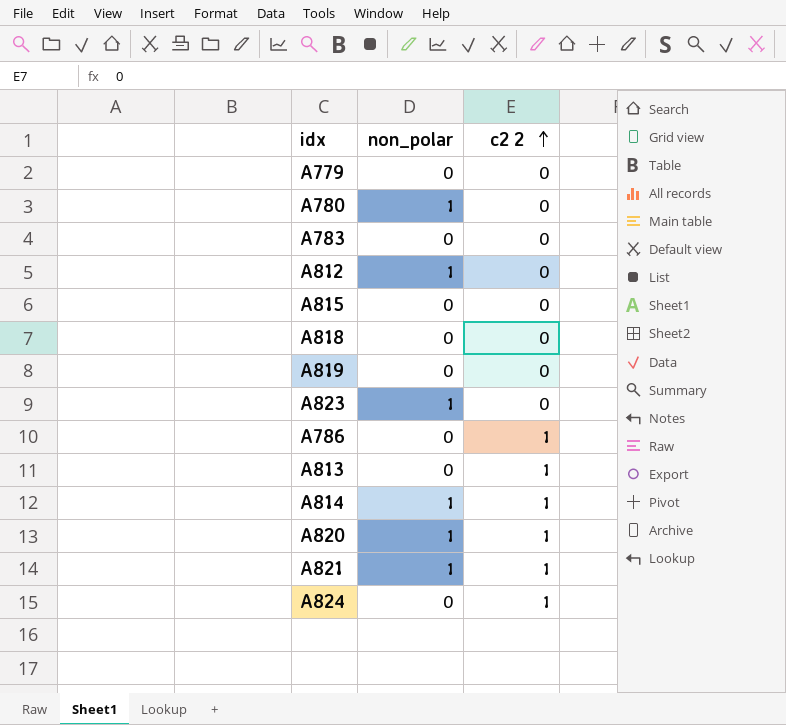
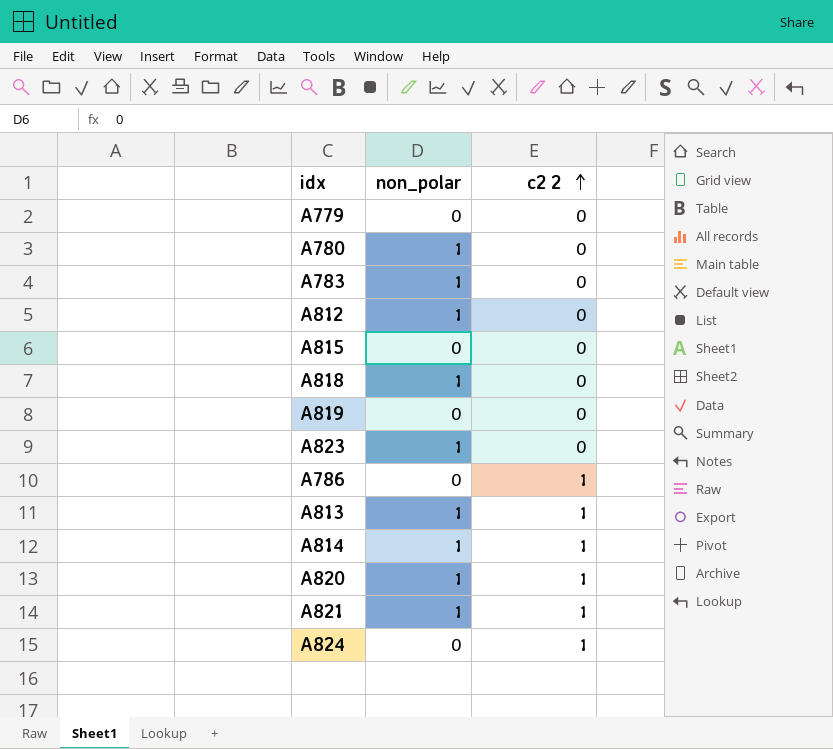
A783 | non_polar: 0 -> 1
A818 | non_polar: 0 -> 1
A813 | non_polar: 0 -> 1

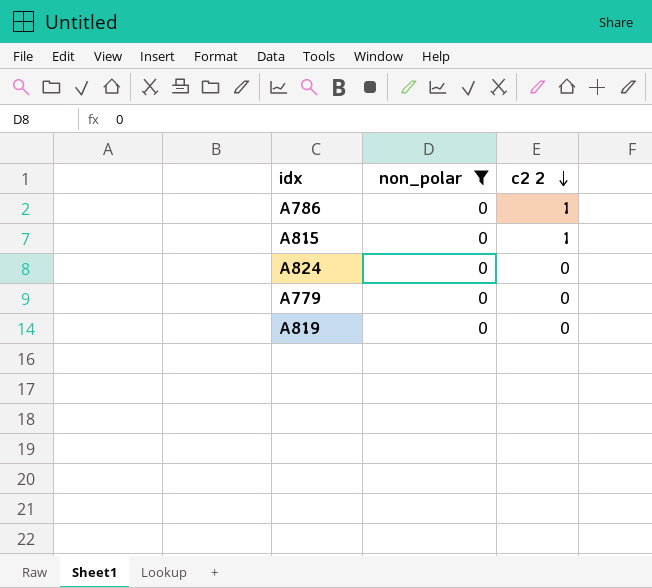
filter: none -> non_polar = 0
row order: c2 2 ascending -> c2 2 descending
A815 | c2 2: 0 -> 1
A824 | c2 2: 1 -> 0

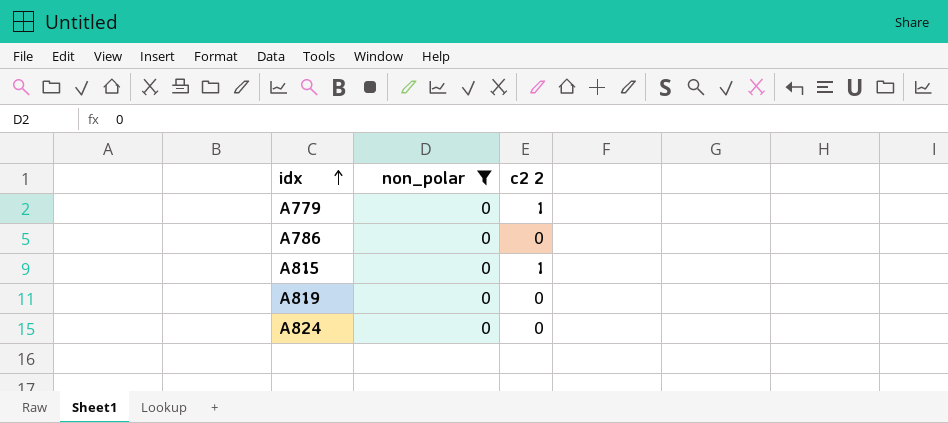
row order: c2 2 descending -> idx ascending
A779 | c2 2: 0 -> 1
A786 | c2 2: 1 -> 0

